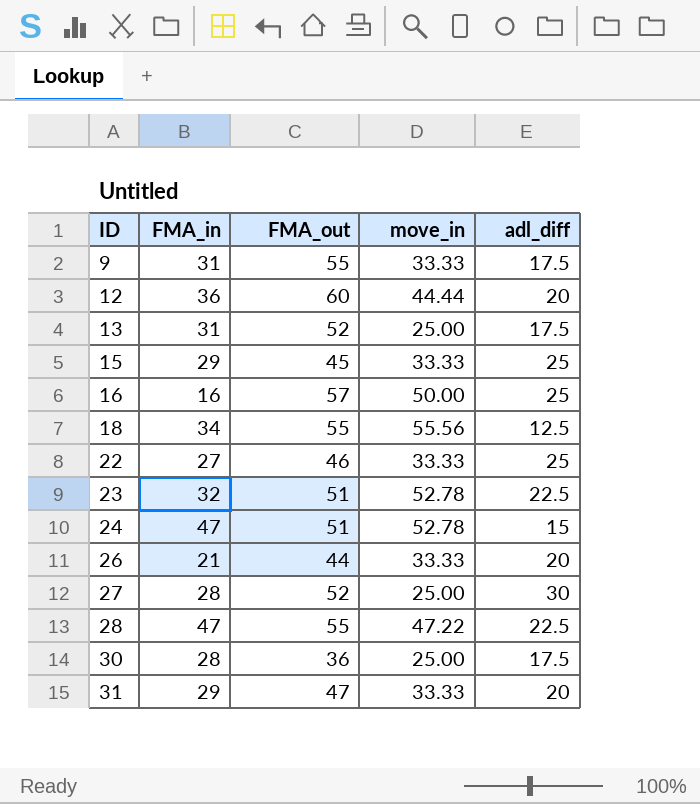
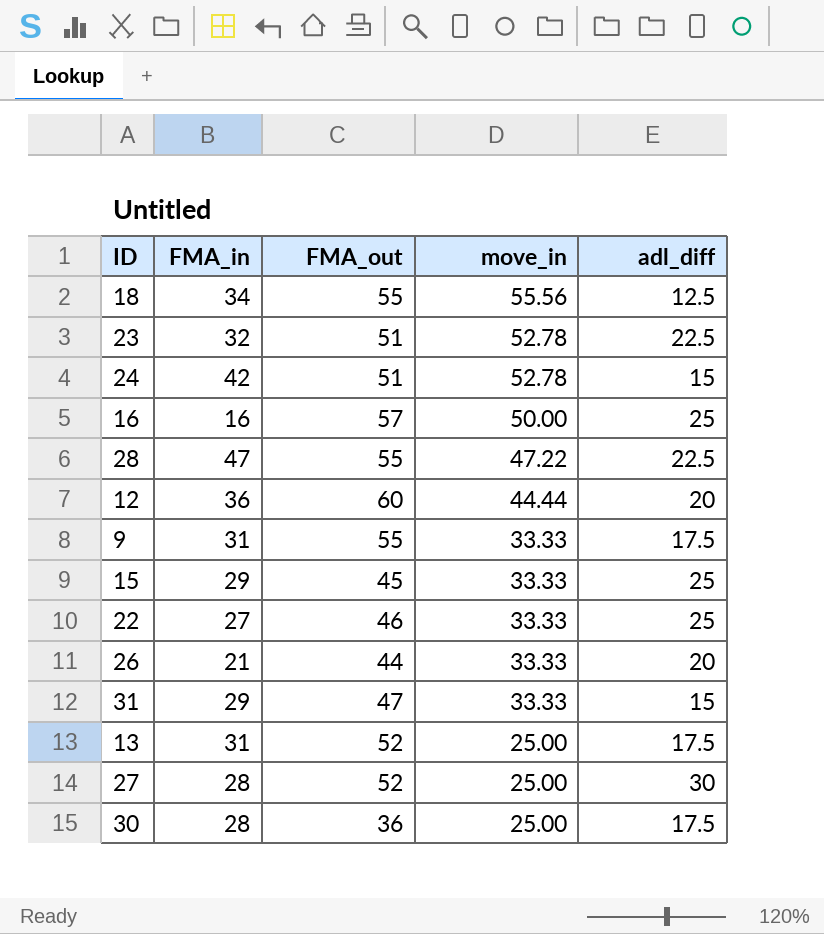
row order: ID ascending -> move_in descending
24 | FMA_in: 47 -> 42
31 | adl_diff: 20 -> 15

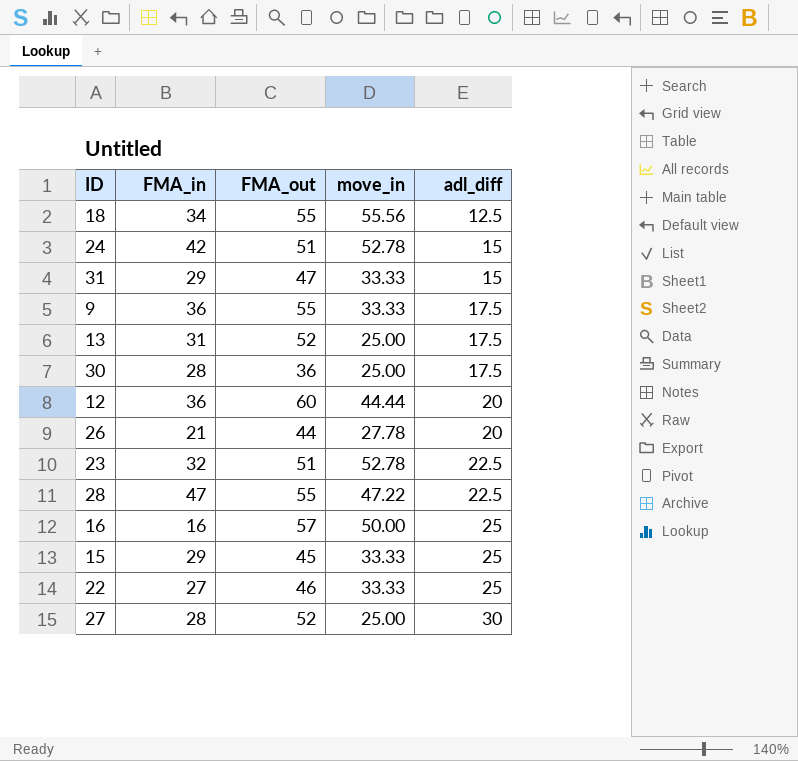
row order: move_in descending -> adl_diff ascending
9 | FMA_in: 31 -> 36
26 | move_in: 33.33 -> 27.78

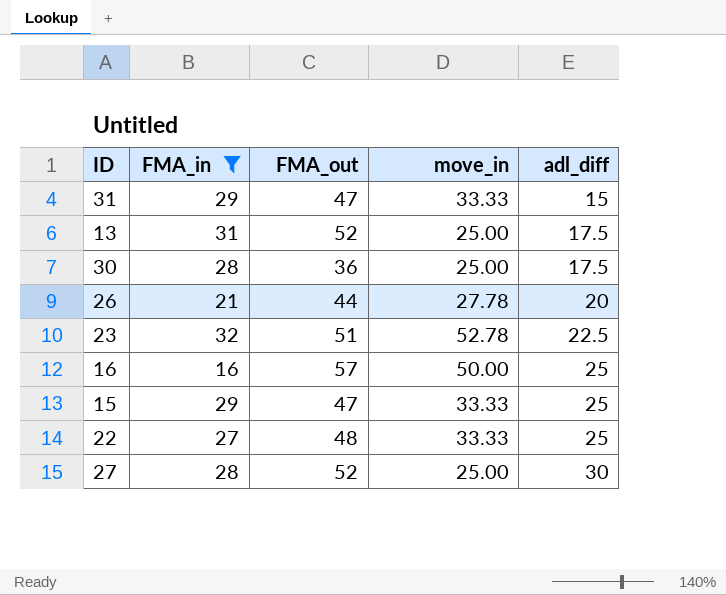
filter: none -> FMA_in <= 32
15 | FMA_out: 45 -> 47
22 | FMA_out: 46 -> 48

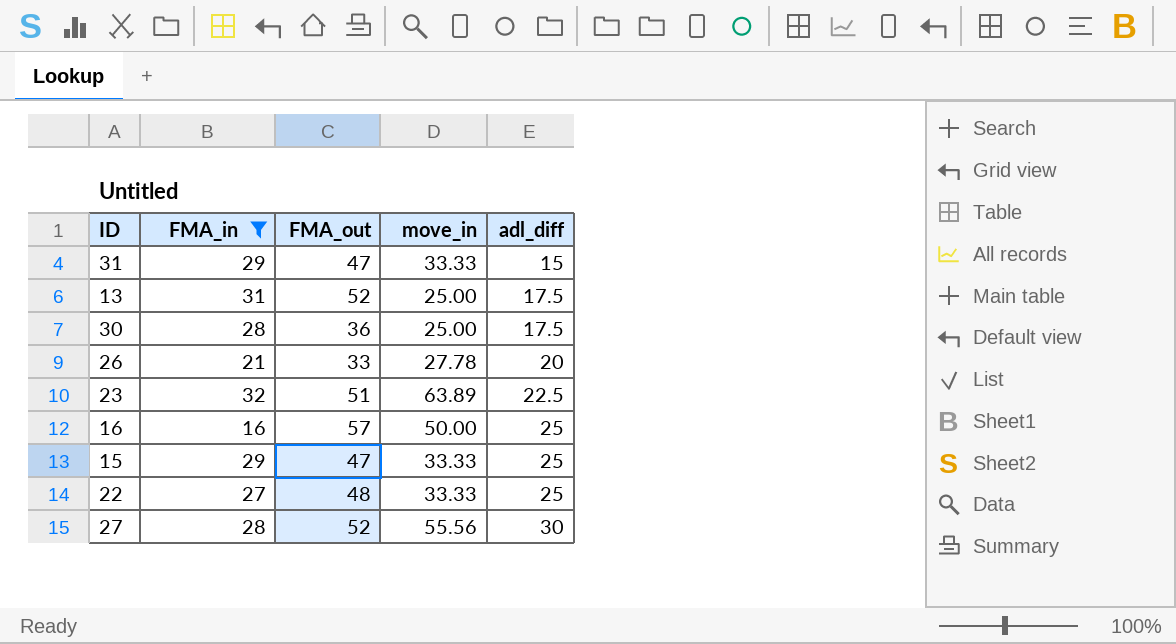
26 | FMA_out: 44 -> 33
23 | move_in: 52.78 -> 63.89
27 | move_in: 25.00 -> 55.56

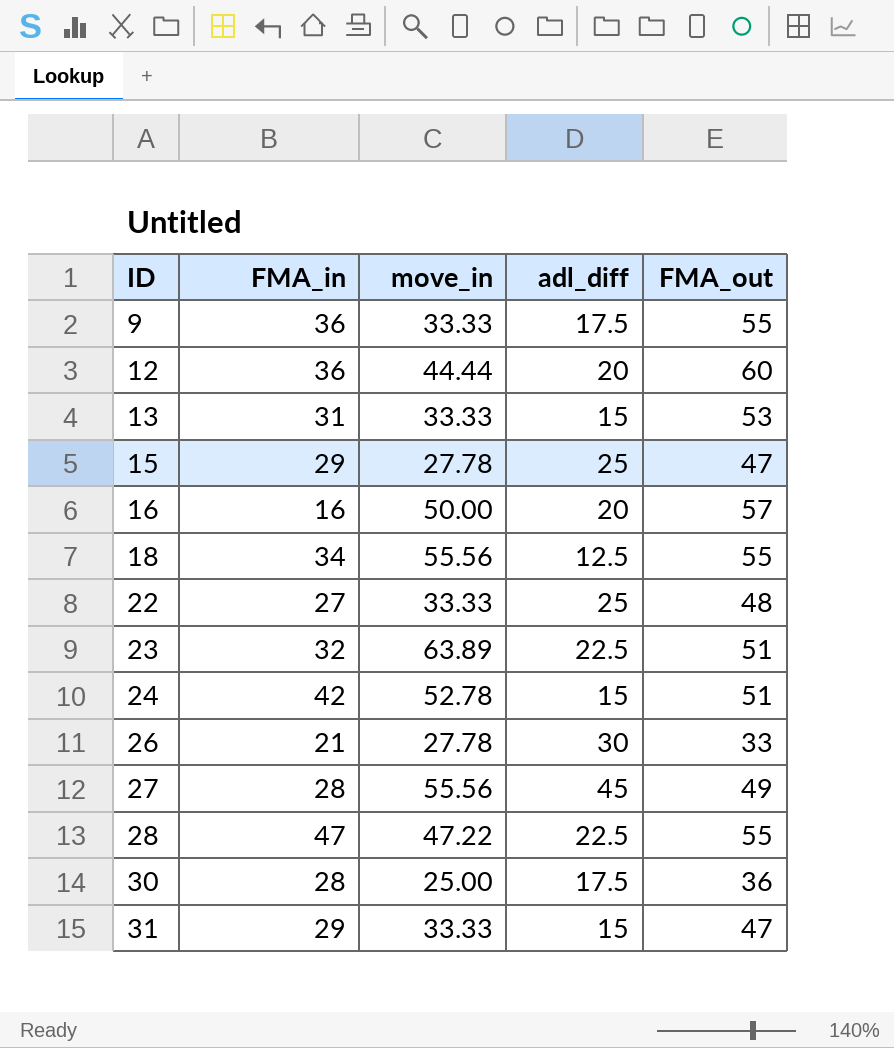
filter: FMA_in <= 32 -> none
row order: adl_diff ascending -> ID ascending
column FMA_out | position: 3 -> 5
13 | move_in: 25.00 -> 33.33
13 | adl_diff: 17.5 -> 15
13 | FMA_out: 52 -> 53
15 | move_in: 33.33 -> 27.78
16 | adl_diff: 25 -> 20
26 | adl_diff: 20 -> 30
27 | adl_diff: 30 -> 45
27 | FMA_out: 52 -> 49

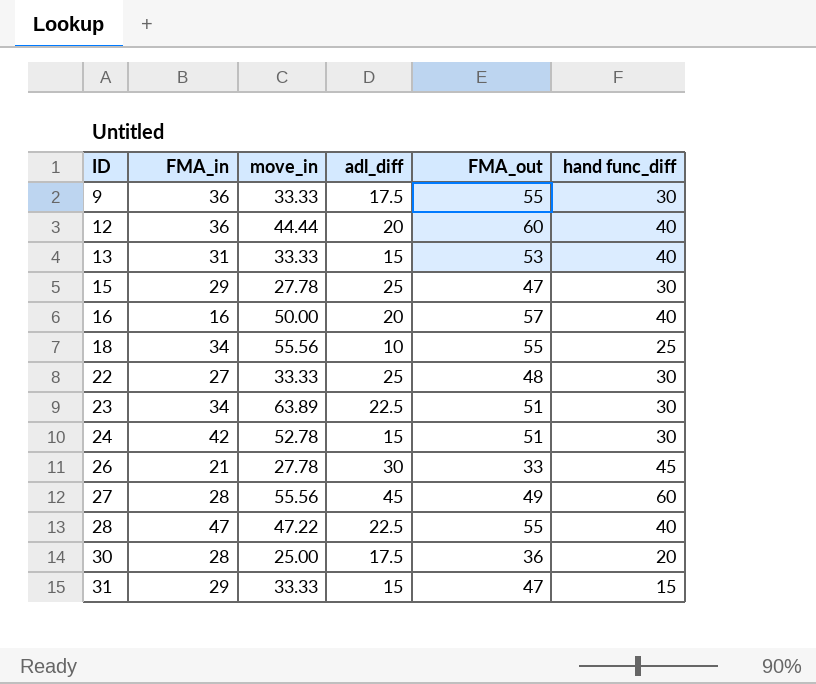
column hand func_diff | position: none -> 6
18 | adl_diff: 12.5 -> 10
23 | FMA_in: 32 -> 34

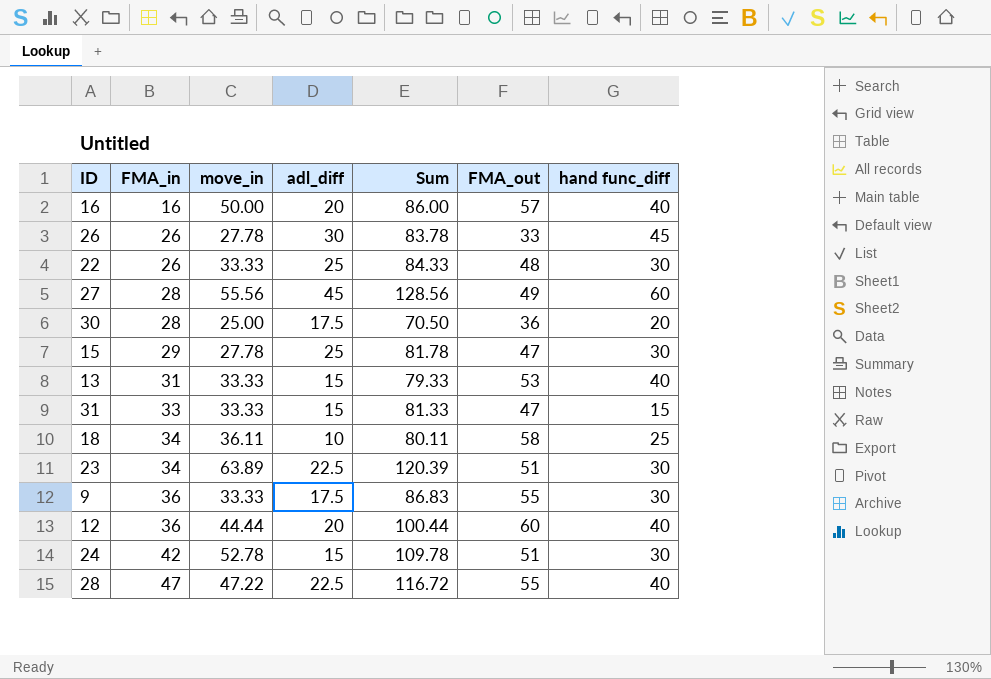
row order: ID ascending -> FMA_in ascending
column Sum | formula: none -> [FMA_in] + [move_in] + [adl_diff]
26 | FMA_in: 21 -> 26
22 | FMA_in: 27 -> 26
31 | FMA_in: 29 -> 33
18 | move_in: 55.56 -> 36.11
18 | FMA_out: 55 -> 58

